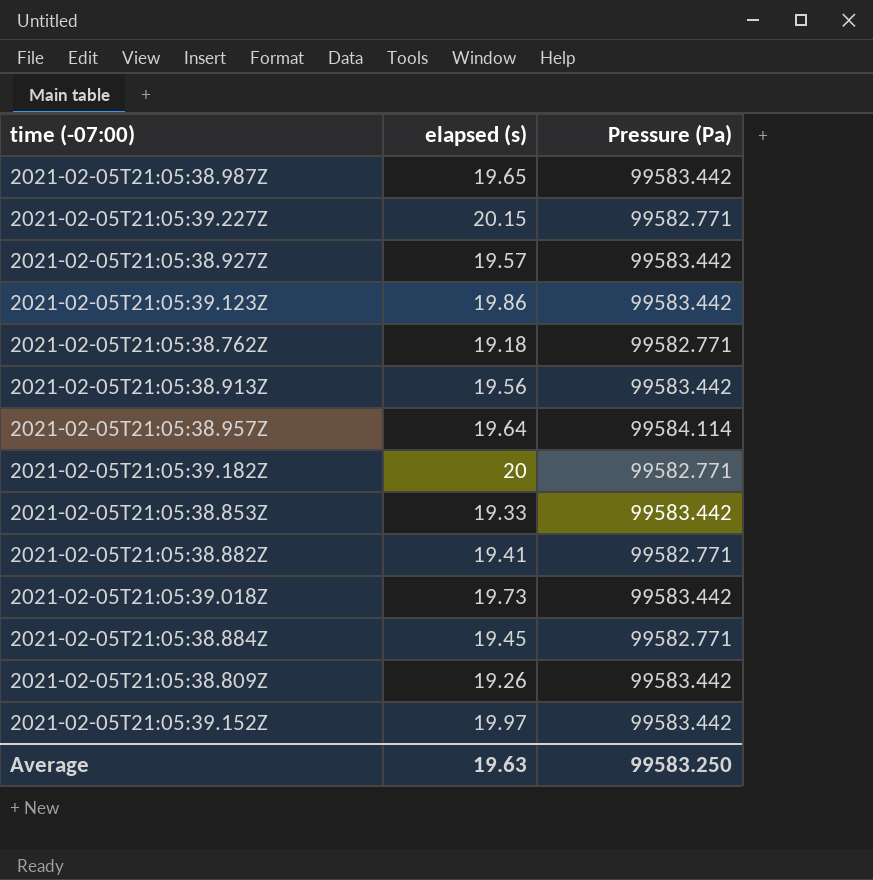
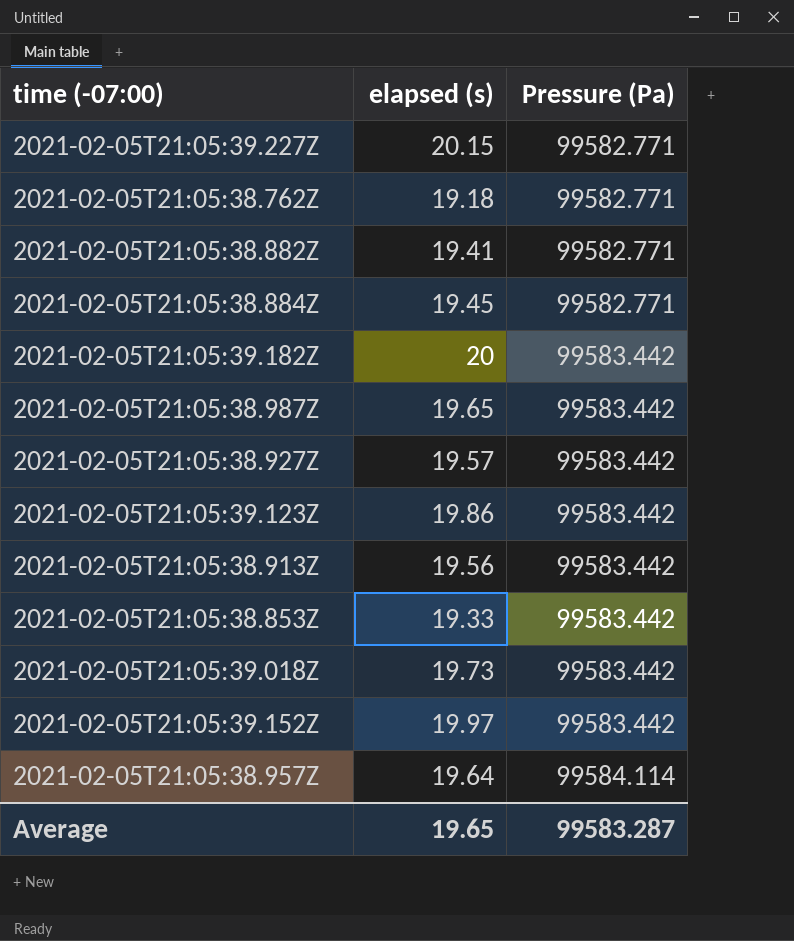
row order: none -> Pressure (Pa) ascending
row 2021-02-05T21:05:38.809Z: 19.26 | 99583.442 -> none
2021-02-05T21:05:39.182Z | Pressure (Pa): 99582.771 -> 99583.442
Average | elapsed (s): 19.63 -> 19.65
Average | Pressure (Pa): 99583.250 -> 99583.287

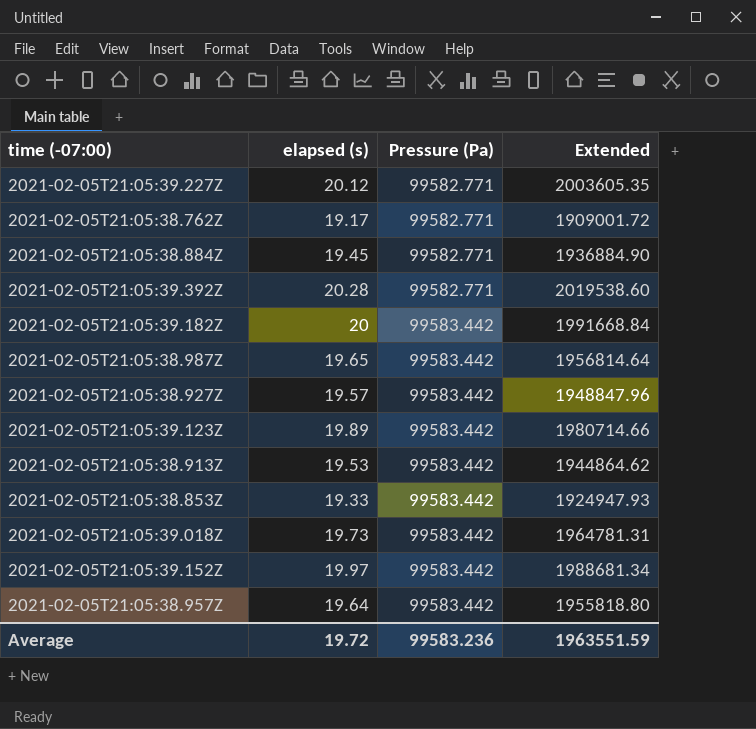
column Extended | formula: none -> [elapsed (s)] * [Pressure (Pa)]
row 2021-02-05T21:05:38.882Z: 19.41 | 99582.771 -> none
2021-02-05T21:05:39.227Z | elapsed (s): 20.15 -> 20.12
2021-02-05T21:05:38.762Z | elapsed (s): 19.18 -> 19.17
row 2021-02-05T21:05:39.392Z: none -> 20.28 | 99582.771 | 2019538.60
2021-02-05T21:05:39.123Z | elapsed (s): 19.86 -> 19.89
2021-02-05T21:05:38.913Z | elapsed (s): 19.56 -> 19.53
2021-02-05T21:05:38.957Z | Pressure (Pa): 99584.114 -> 99583.442
Average | elapsed (s): 19.65 -> 19.72
Average | Pressure (Pa): 99583.287 -> 99583.236

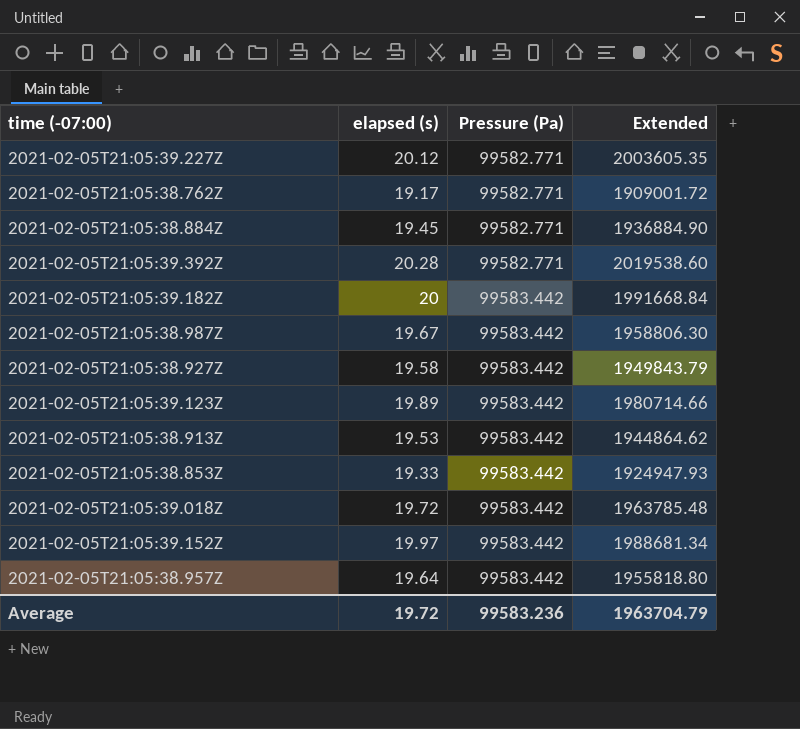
2021-02-05T21:05:38.987Z | elapsed (s): 19.65 -> 19.67
2021-02-05T21:05:38.987Z | Extended: 1956814.64 -> 1958806.30
2021-02-05T21:05:38.927Z | elapsed (s): 19.57 -> 19.58
2021-02-05T21:05:38.927Z | Extended: 1948847.96 -> 1949843.79
2021-02-05T21:05:39.018Z | elapsed (s): 19.73 -> 19.72
2021-02-05T21:05:39.018Z | Extended: 1964781.31 -> 1963785.48
Average | Extended: 1963551.59 -> 1963704.79

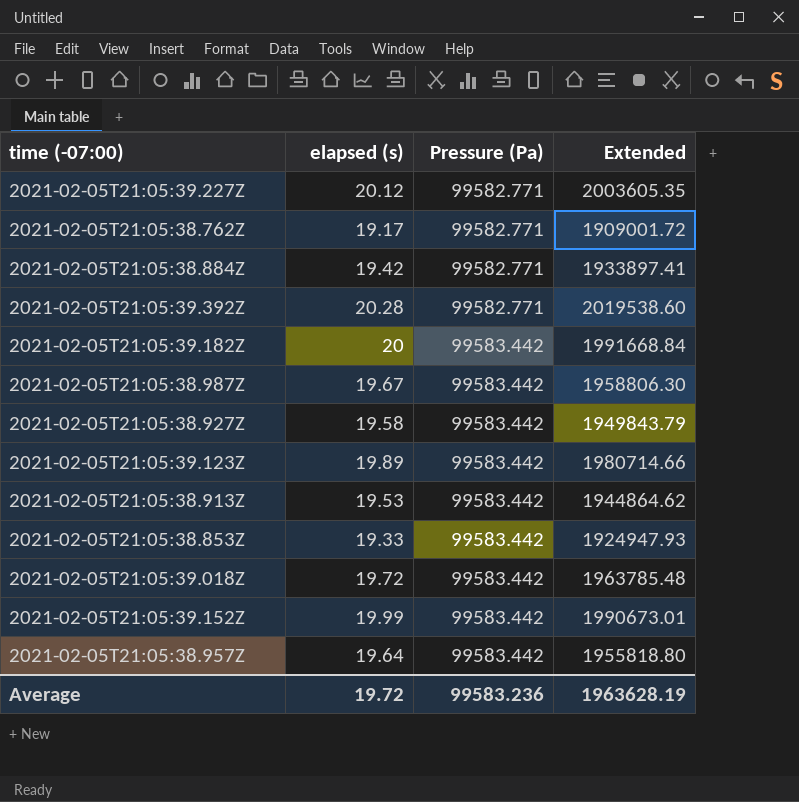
2021-02-05T21:05:38.884Z | elapsed (s): 19.45 -> 19.42
2021-02-05T21:05:38.884Z | Extended: 1936884.90 -> 1933897.41
2021-02-05T21:05:39.152Z | elapsed (s): 19.97 -> 19.99
2021-02-05T21:05:39.152Z | Extended: 1988681.34 -> 1990673.01
Average | Extended: 1963704.79 -> 1963628.19

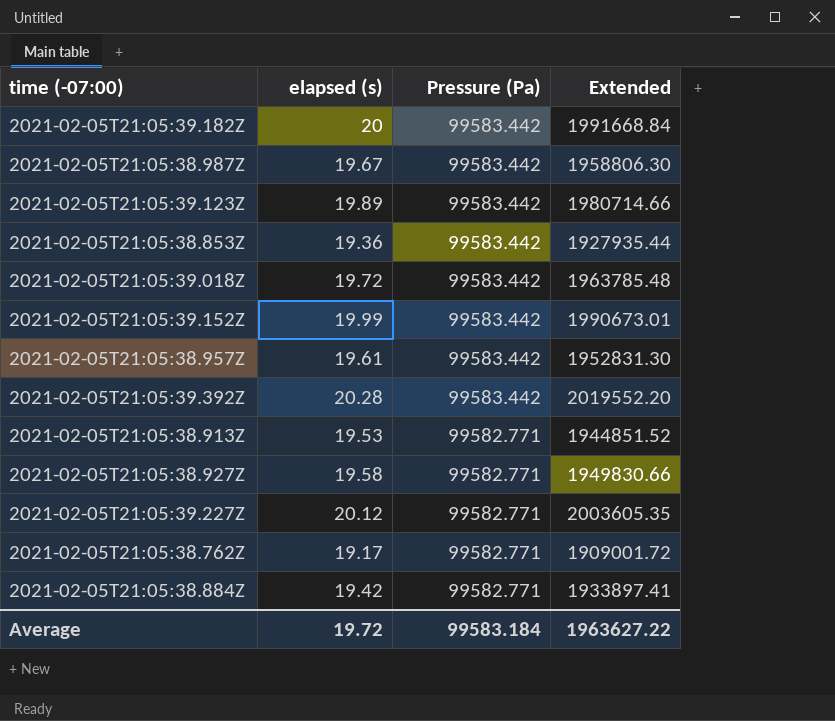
row order: Pressure (Pa) ascending -> Pressure (Pa) descending
2021-02-05T21:05:38.853Z | elapsed (s): 19.33 -> 19.36
2021-02-05T21:05:38.853Z | Extended: 1924947.93 -> 1927935.44
2021-02-05T21:05:38.957Z | elapsed (s): 19.64 -> 19.61
2021-02-05T21:05:38.957Z | Extended: 1955818.80 -> 1952831.30
2021-02-05T21:05:39.392Z | Pressure (Pa): 99582.771 -> 99583.442
2021-02-05T21:05:39.392Z | Extended: 2019538.60 -> 2019552.20
2021-02-05T21:05:38.913Z | Pressure (Pa): 99583.442 -> 99582.771
2021-02-05T21:05:38.913Z | Extended: 1944864.62 -> 1944851.52
2021-02-05T21:05:38.927Z | Pressure (Pa): 99583.442 -> 99582.771
2021-02-05T21:05:38.927Z | Extended: 1949843.79 -> 1949830.66
Average | Pressure (Pa): 99583.236 -> 99583.184
Average | Extended: 1963628.19 -> 1963627.22

